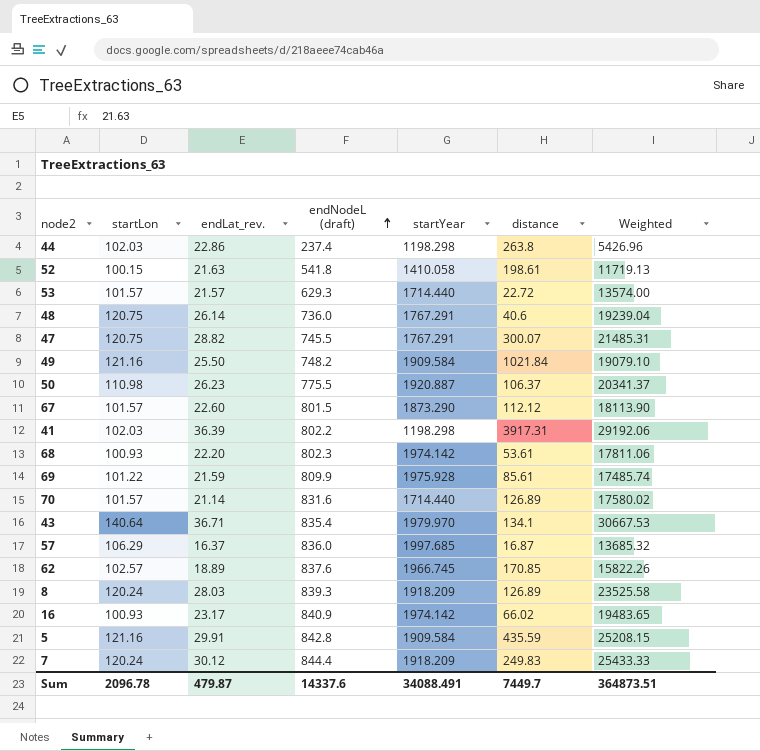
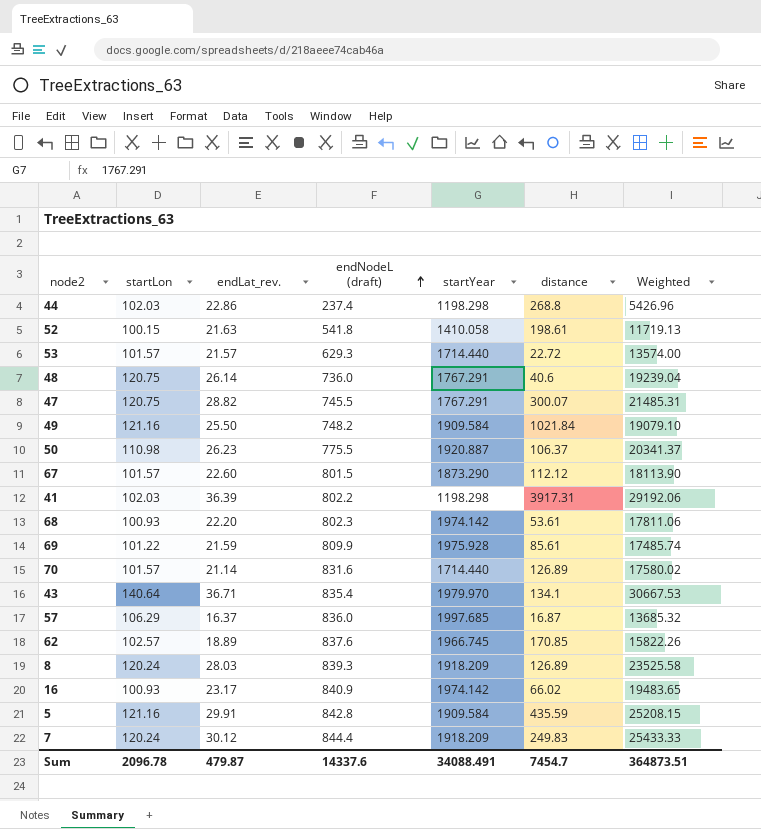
44 | distance: 263.8 -> 268.8
Sum | distance: 7449.7 -> 7454.7

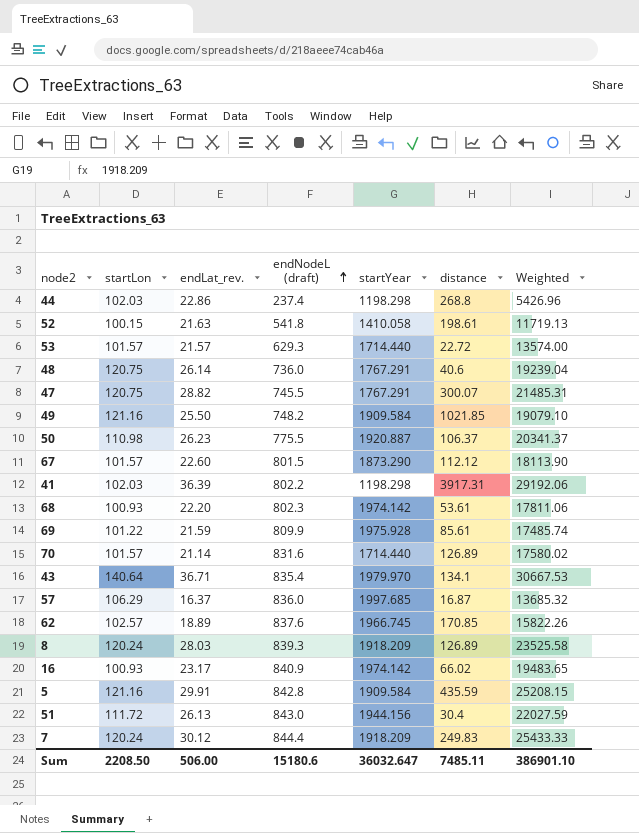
49 | distance: 1021.84 -> 1021.85
row 51: none -> 111.72 | 26.13 | 843.0 | 1944.156 | 30.4 | 22027.59
Sum | startLon: 2096.78 -> 2208.50
Sum | endLat_rev.: 479.87 -> 506.00
Sum | endNodeL (draft): 14337.6 -> 15180.6
Sum | startYear: 34088.491 -> 36032.647
Sum | distance: 7454.7 -> 7485.11
Sum | Weighted: 364873.51 -> 386901.10

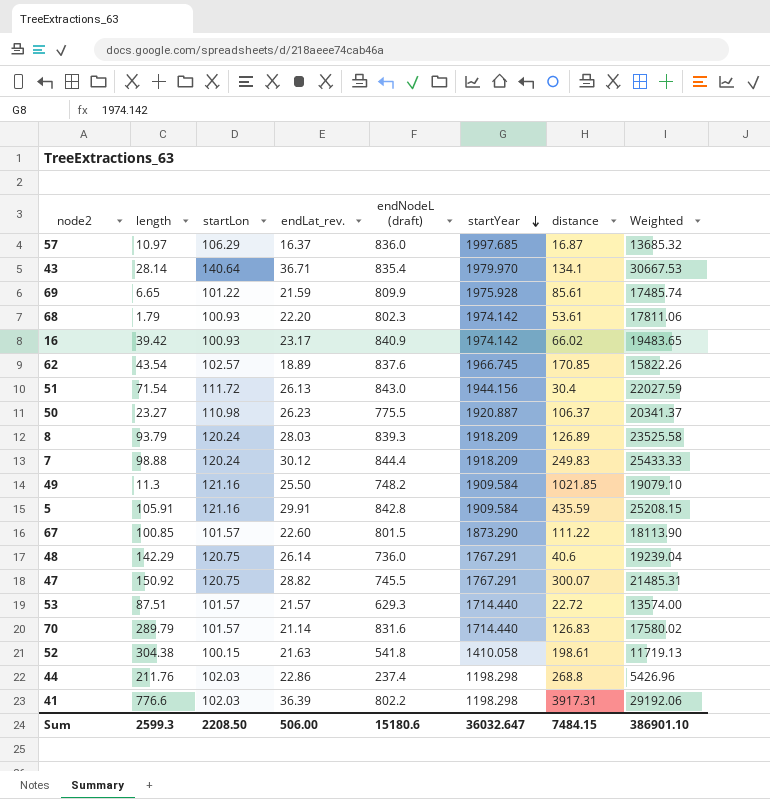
row order: endNodeL (draft) ascending -> startYear descending
column length | position: none -> 2
67 | distance: 112.12 -> 111.22
70 | distance: 126.89 -> 126.83
Sum | distance: 7485.11 -> 7484.15

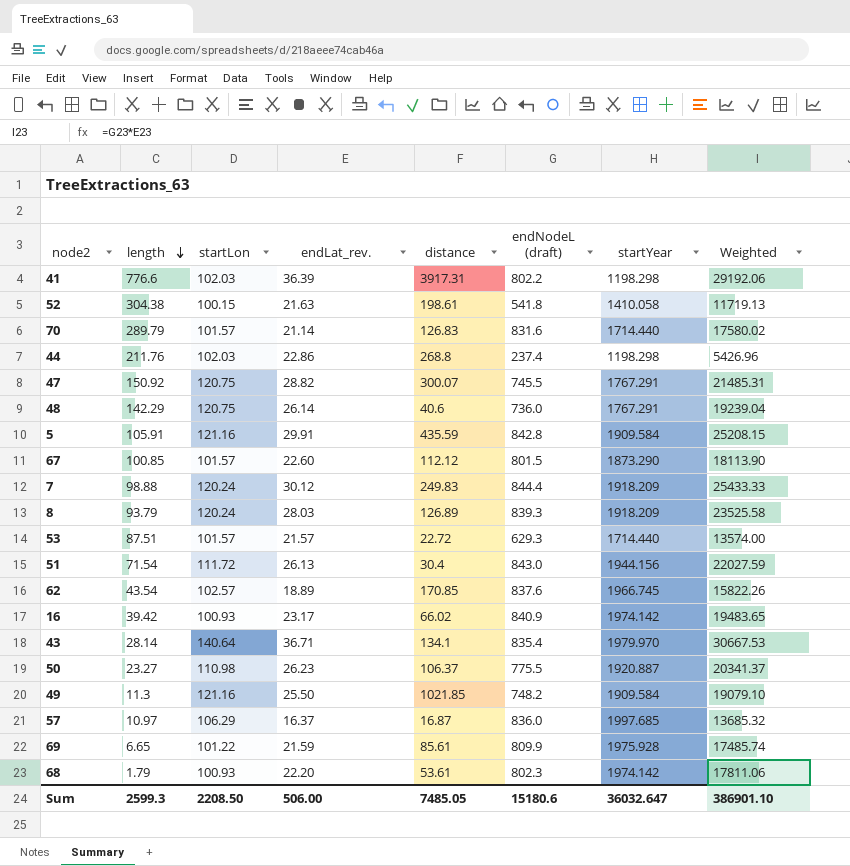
row order: startYear descending -> length descending
column distance | position: 7 -> 5
67 | distance: 111.22 -> 112.12
Sum | distance: 7484.15 -> 7485.05

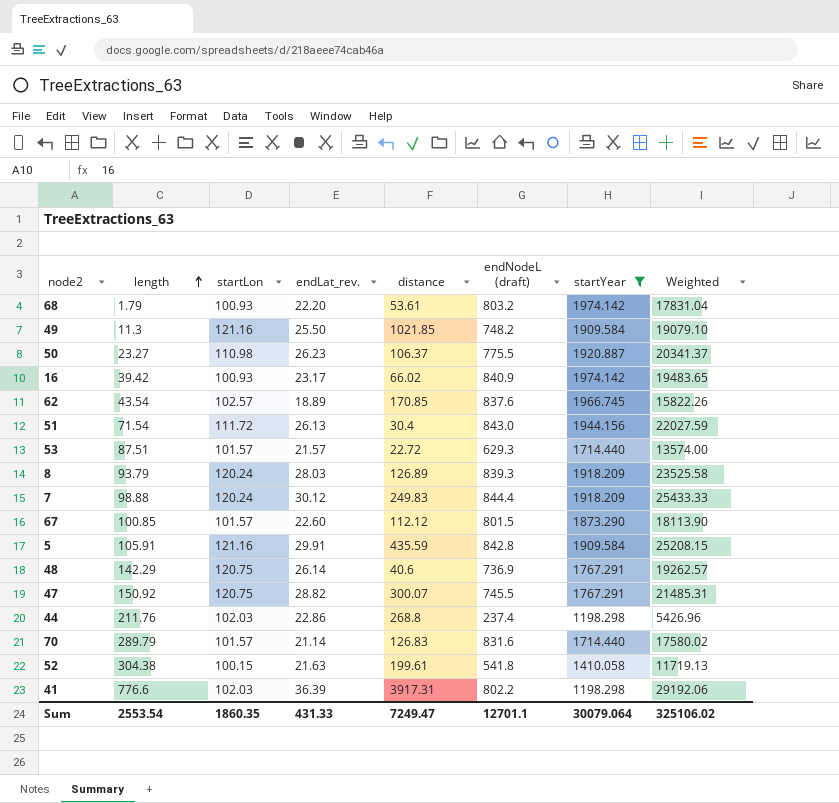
filter: none -> startYear <= 1974.142
row order: length descending -> length ascending
68 | endNodeL (draft): 802.3 -> 803.2
68 | Weighted: 17811.06 -> 17831.04
48 | endNodeL (draft): 736.0 -> 736.9
48 | Weighted: 19239.04 -> 19262.57
52 | distance: 198.61 -> 199.61
Sum | length: 2599.3 -> 2553.54
Sum | startLon: 2208.50 -> 1860.35
Sum | endLat_rev.: 506.00 -> 431.33
Sum | distance: 7485.05 -> 7249.47
Sum | endNodeL (draft): 15180.6 -> 12701.1
Sum | startYear: 36032.647 -> 30079.064
Sum | Weighted: 386901.10 -> 325106.02

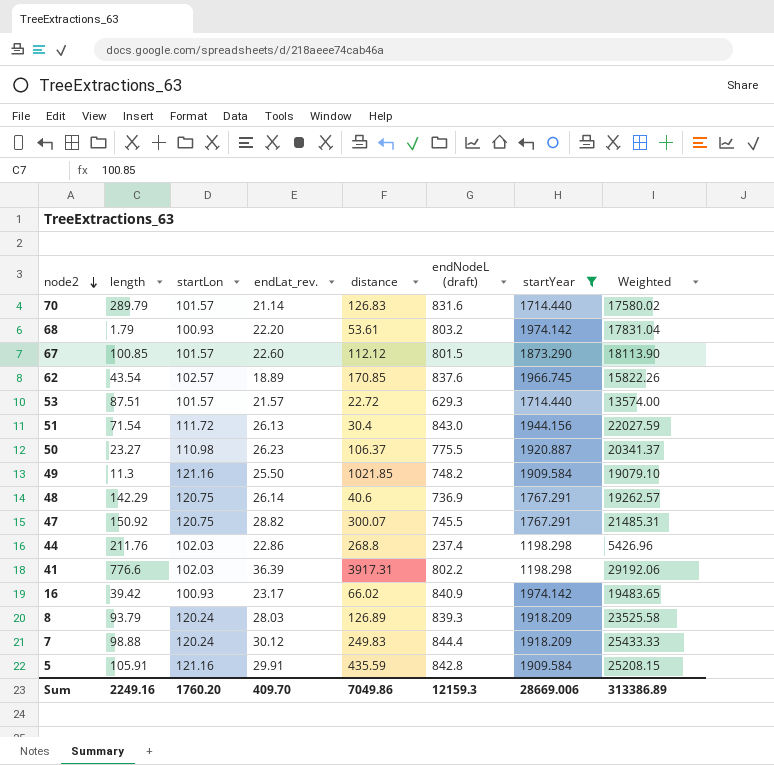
row order: length ascending -> node2 descending
row 52: 304.38 | 100.15 | 21.63 | 199.61 | 541.8 | 1410.058 | 11719.13 -> none
Sum | length: 2553.54 -> 2249.16
Sum | startLon: 1860.35 -> 1760.20
Sum | endLat_rev.: 431.33 -> 409.70
Sum | distance: 7249.47 -> 7049.86
Sum | endNodeL (draft): 12701.1 -> 12159.3
Sum | startYear: 30079.064 -> 28669.006
Sum | Weighted: 325106.02 -> 313386.89

